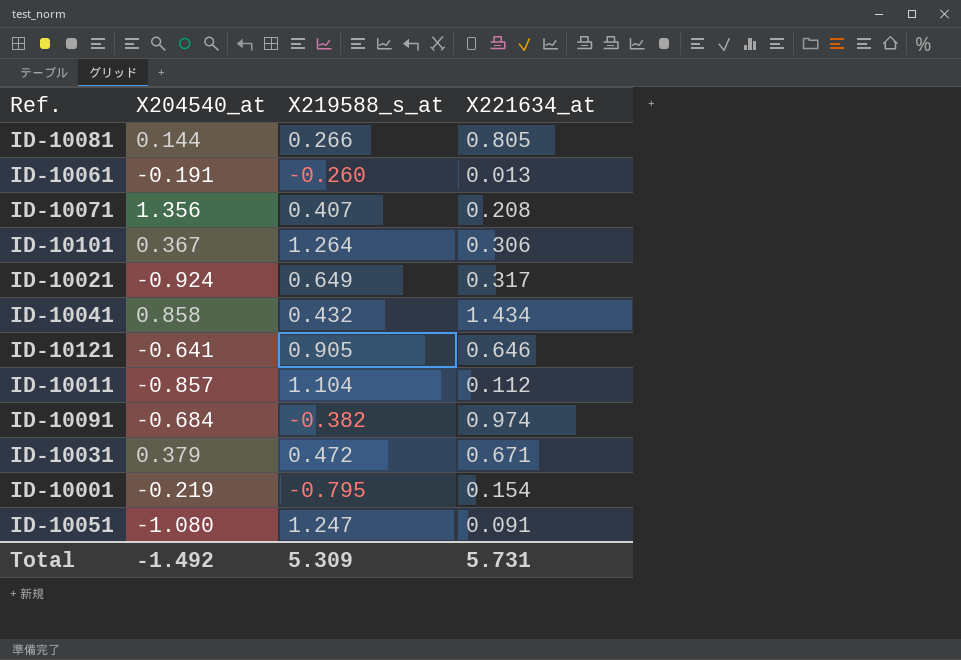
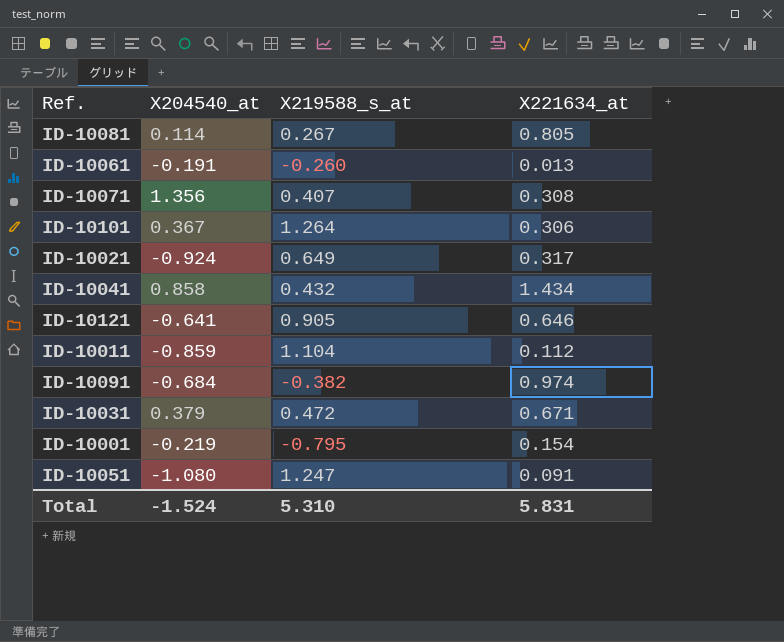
ID-10081 | X204540_at: 0.144 -> 0.114
ID-10081 | X219588_s_at: 0.266 -> 0.267
ID-10071 | X221634_at: 0.208 -> 0.308
ID-10011 | X204540_at: -0.857 -> -0.859
Total | X204540_at: -1.492 -> -1.524
Total | X219588_s_at: 5.309 -> 5.310
Total | X221634_at: 5.731 -> 5.831

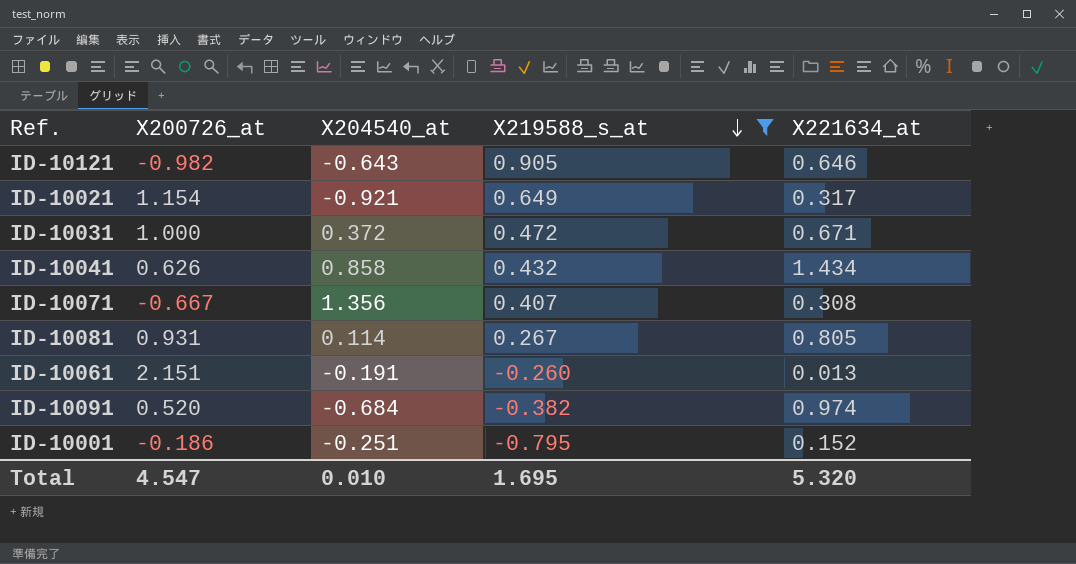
filter: none -> X219588_s_at <= 0.905
row order: none -> X219588_s_at descending
column X200726_at | position: none -> 2
ID-10121 | X204540_at: -0.641 -> -0.643
ID-10021 | X204540_at: -0.924 -> -0.921
ID-10031 | X204540_at: 0.379 -> 0.372
ID-10001 | X204540_at: -0.219 -> -0.251
ID-10001 | X221634_at: 0.154 -> 0.152
Total | X204540_at: -1.524 -> 0.010
Total | X219588_s_at: 5.310 -> 1.695
Total | X221634_at: 5.831 -> 5.320

